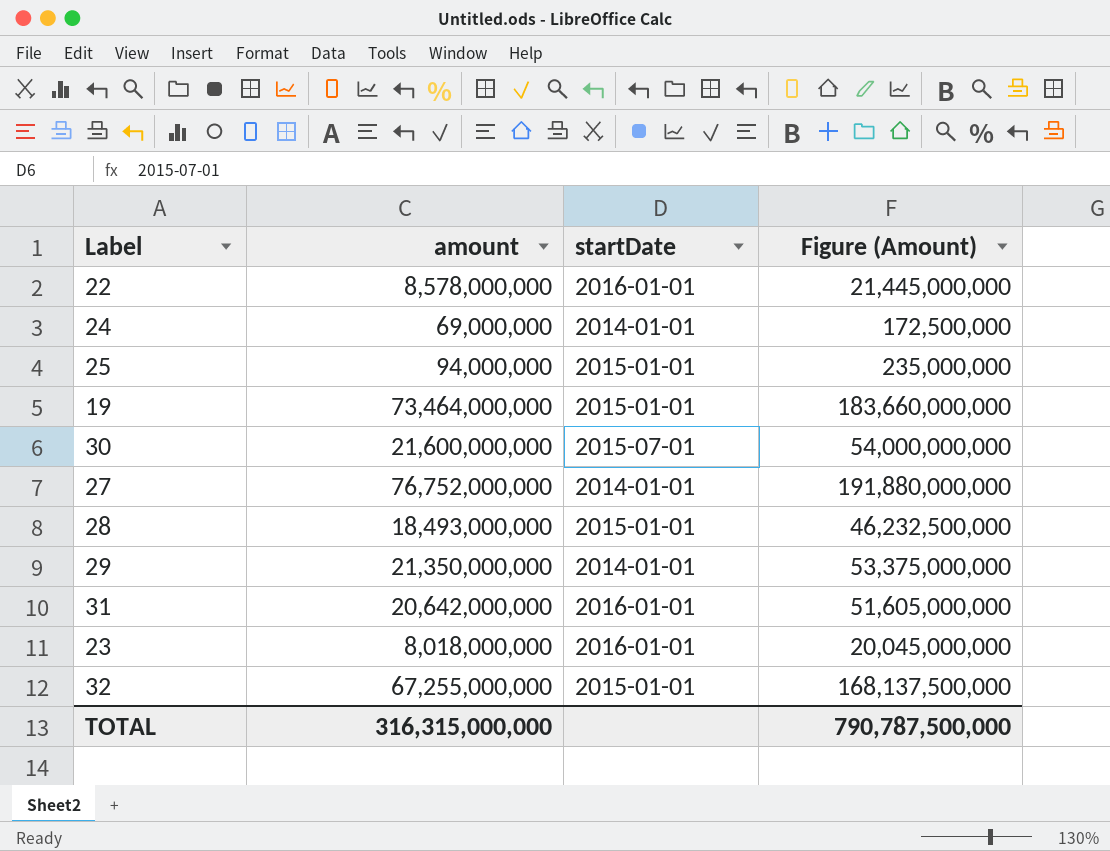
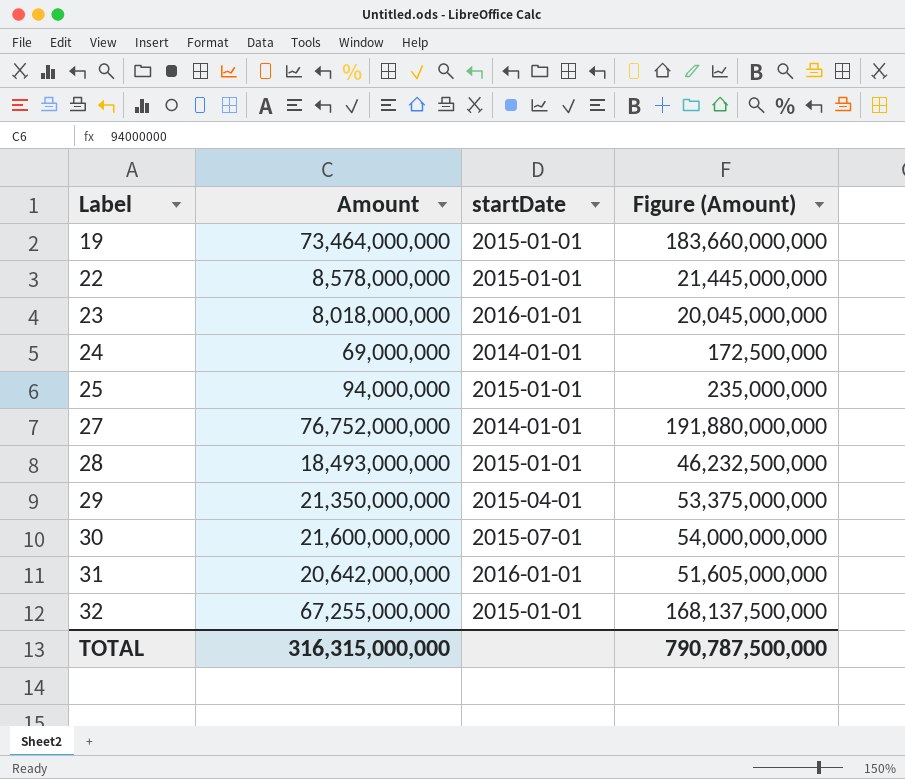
row order: none -> Label ascending
column name: amount -> Amount
22 | startDate: 2016-01-01 -> 2015-01-01
29 | startDate: 2014-01-01 -> 2015-04-01

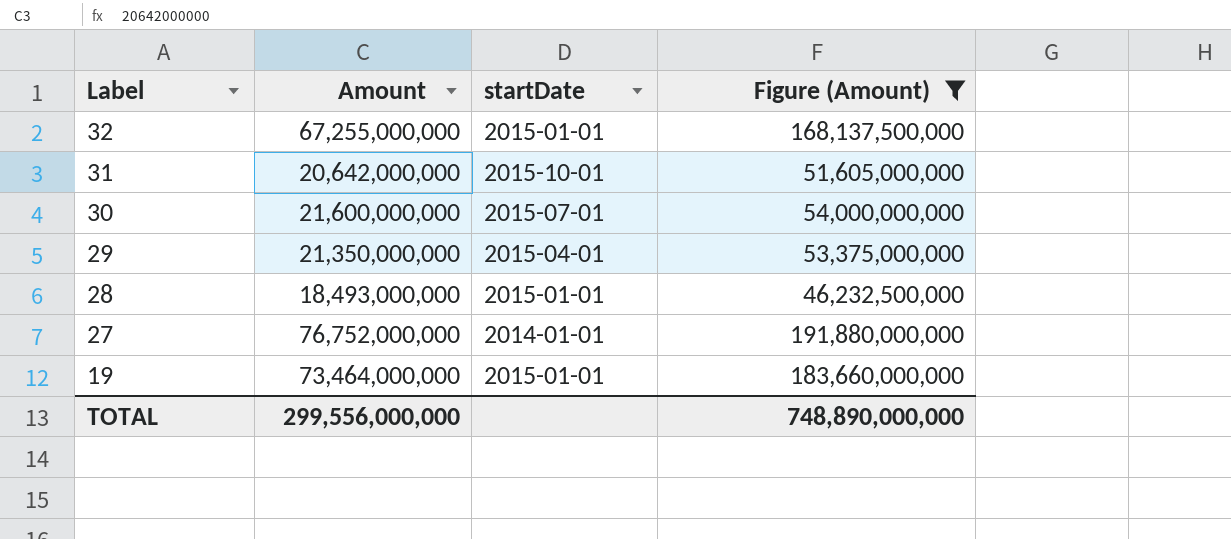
filter: none -> Figure (Amount) >= 46,232,500,000
row order: Label ascending -> Label descending
31 | startDate: 2016-01-01 -> 2015-10-01
TOTAL | Amount: 316,315,000,000 -> 299,556,000,000
TOTAL | Figure (Amount): 790,787,500,000 -> 748,890,000,000

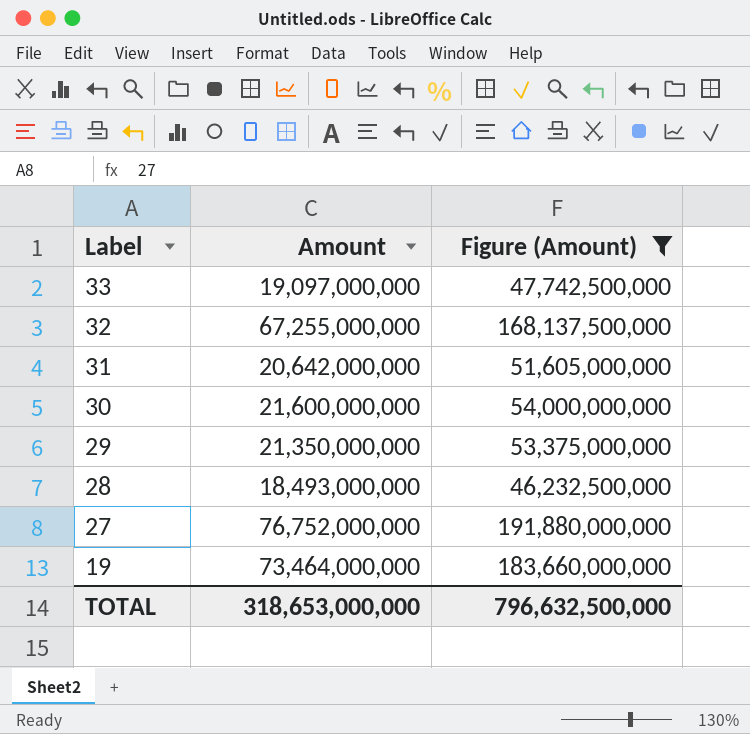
column startDate | position: 3 -> none
row 33: none -> 19,097,000,000 | 47,742,500,000
TOTAL | Amount: 299,556,000,000 -> 318,653,000,000
TOTAL | Figure (Amount): 748,890,000,000 -> 796,632,500,000

